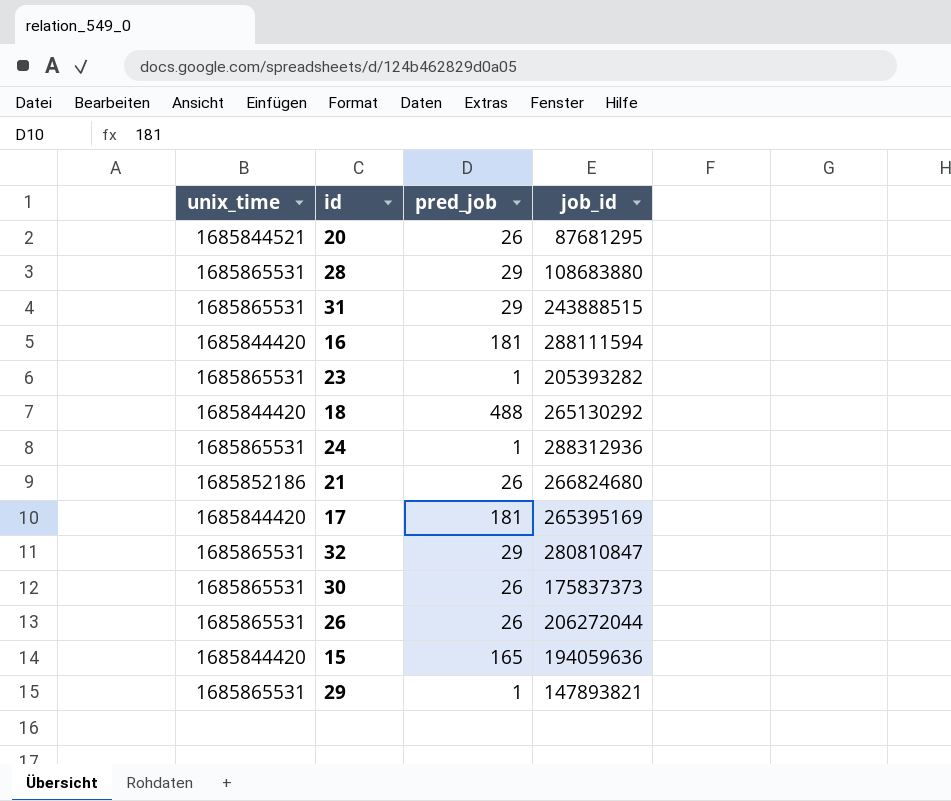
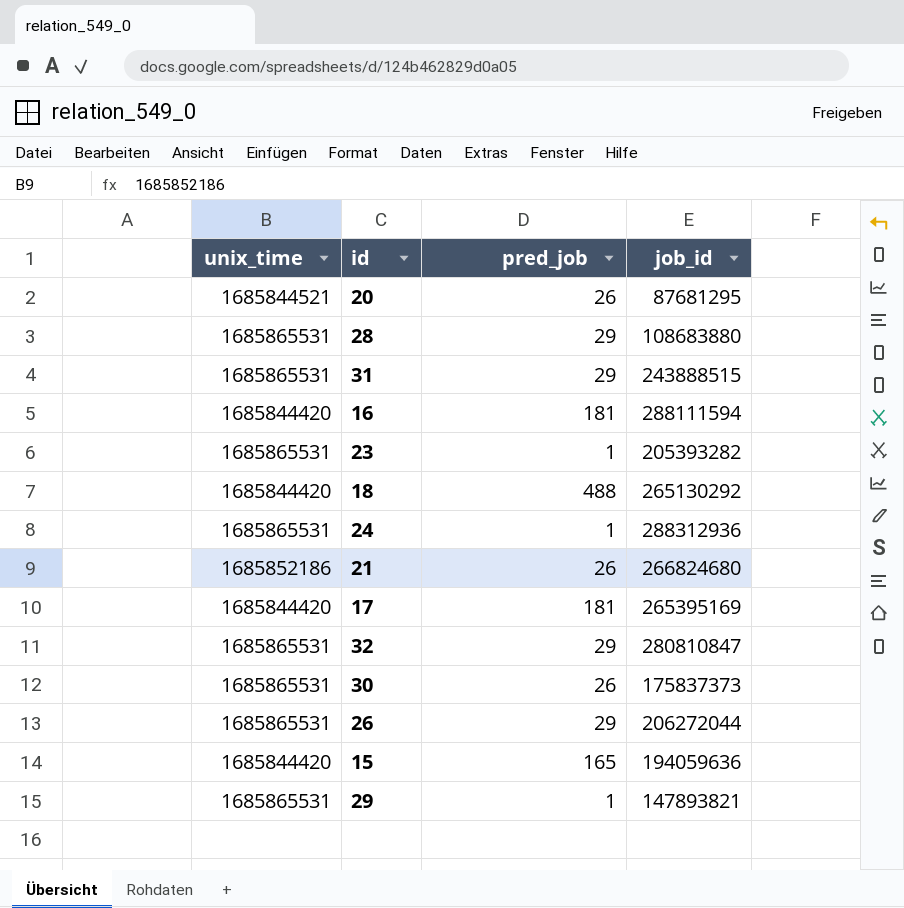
26 | pred_job: 26 -> 29

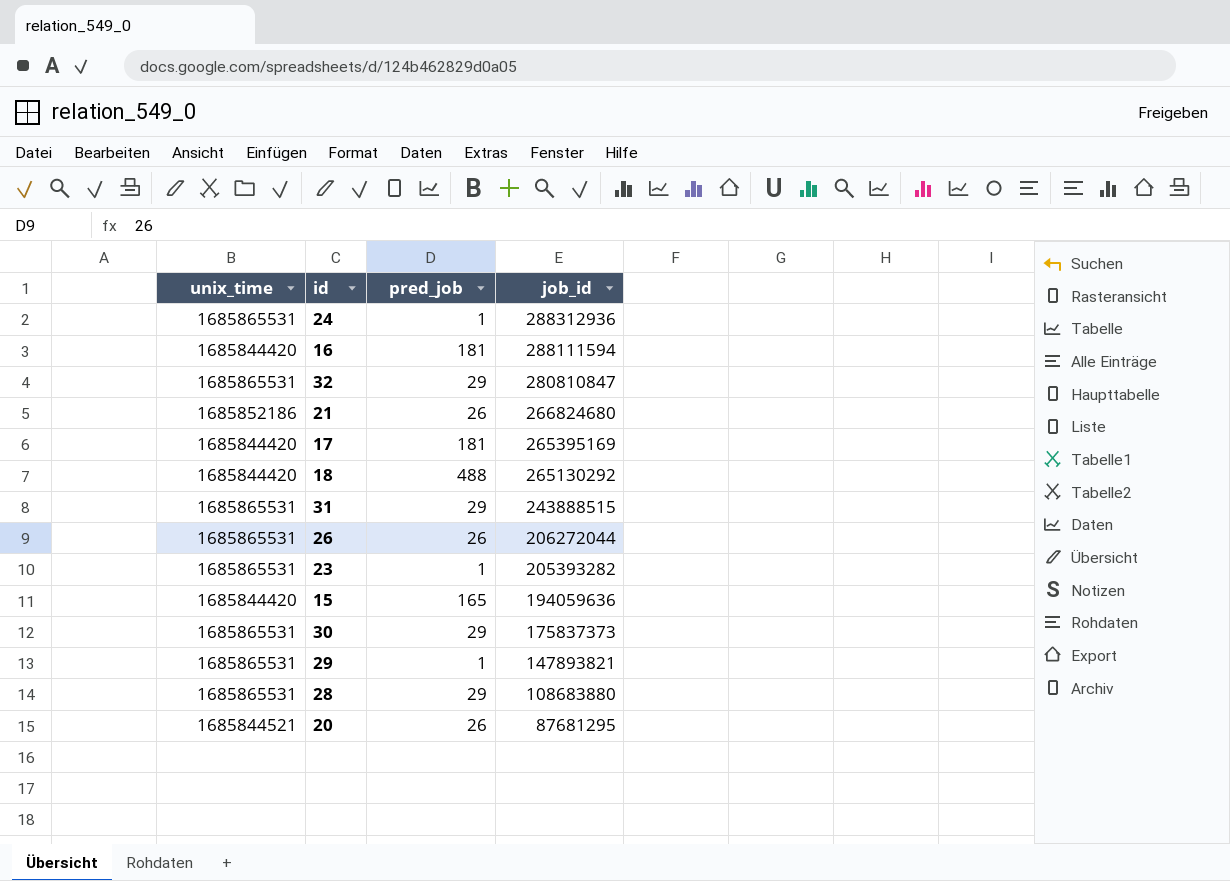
row order: none -> job_id descending
26 | pred_job: 29 -> 26
30 | pred_job: 26 -> 29

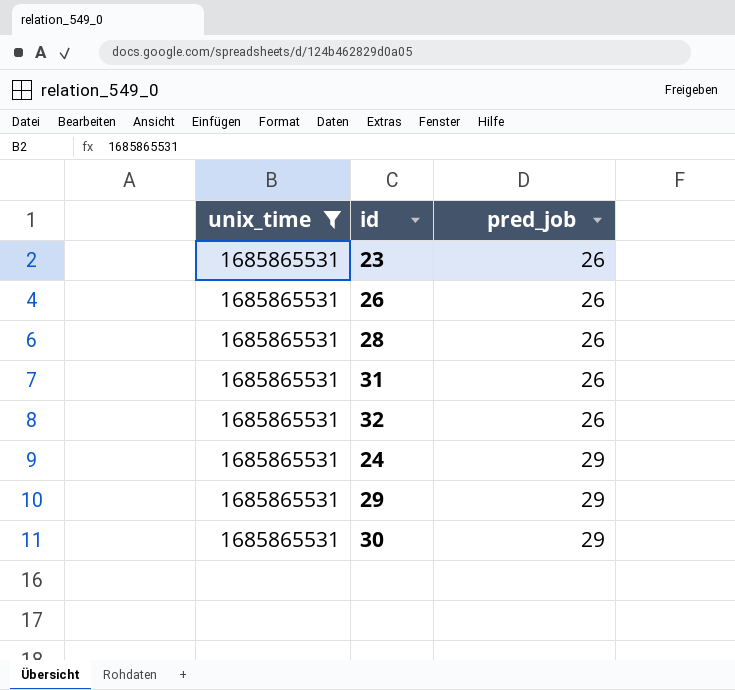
filter: none -> unix_time = 1685865531
row order: job_id descending -> pred_job ascending
column job_id | position: 4 -> none
23 | pred_job: 1 -> 26
28 | pred_job: 29 -> 26
31 | pred_job: 29 -> 26
32 | pred_job: 29 -> 26
24 | pred_job: 1 -> 29
29 | pred_job: 1 -> 29

